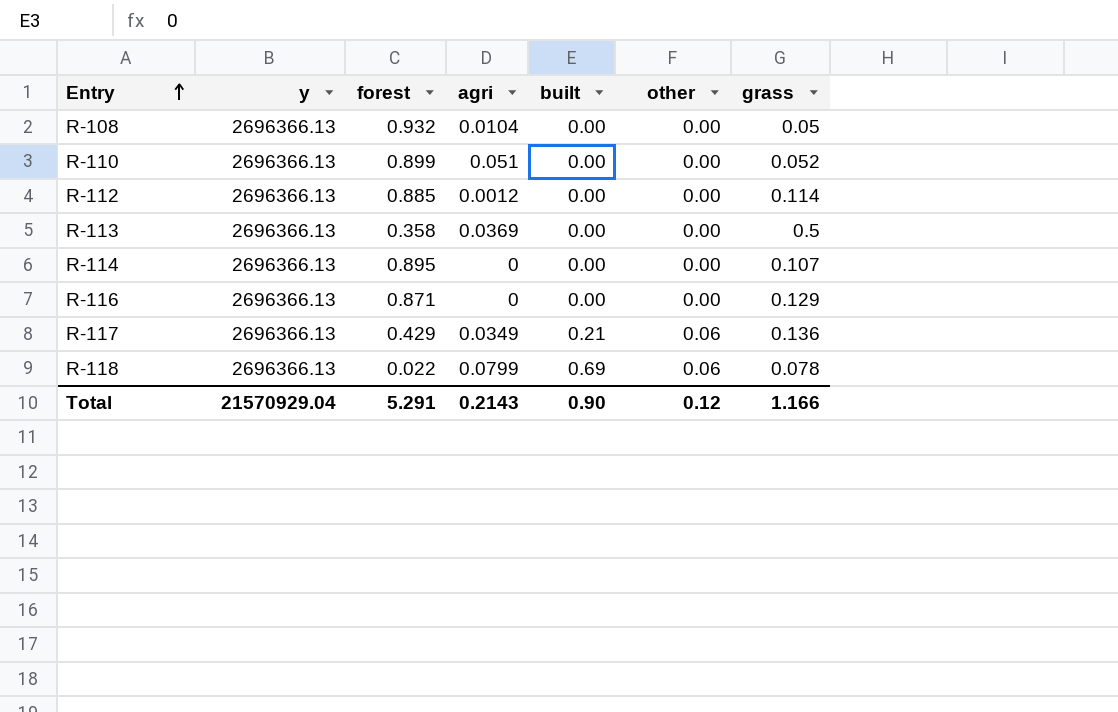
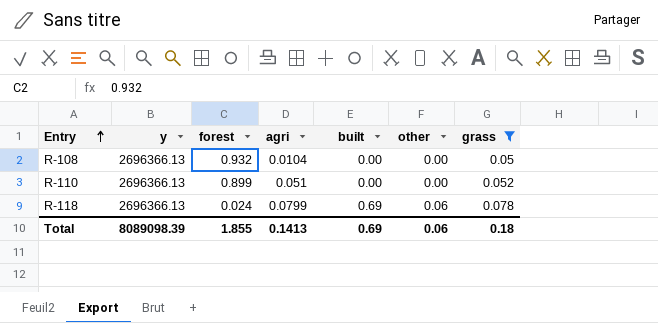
filter: none -> grass <= 0.078
R-118 | forest: 0.022 -> 0.024
Total | y: 21570929.04 -> 8089098.39
Total | forest: 5.291 -> 1.855
Total | agri: 0.2143 -> 0.1413
Total | built: 0.90 -> 0.69
Total | other: 0.12 -> 0.06
Total | grass: 1.166 -> 0.18

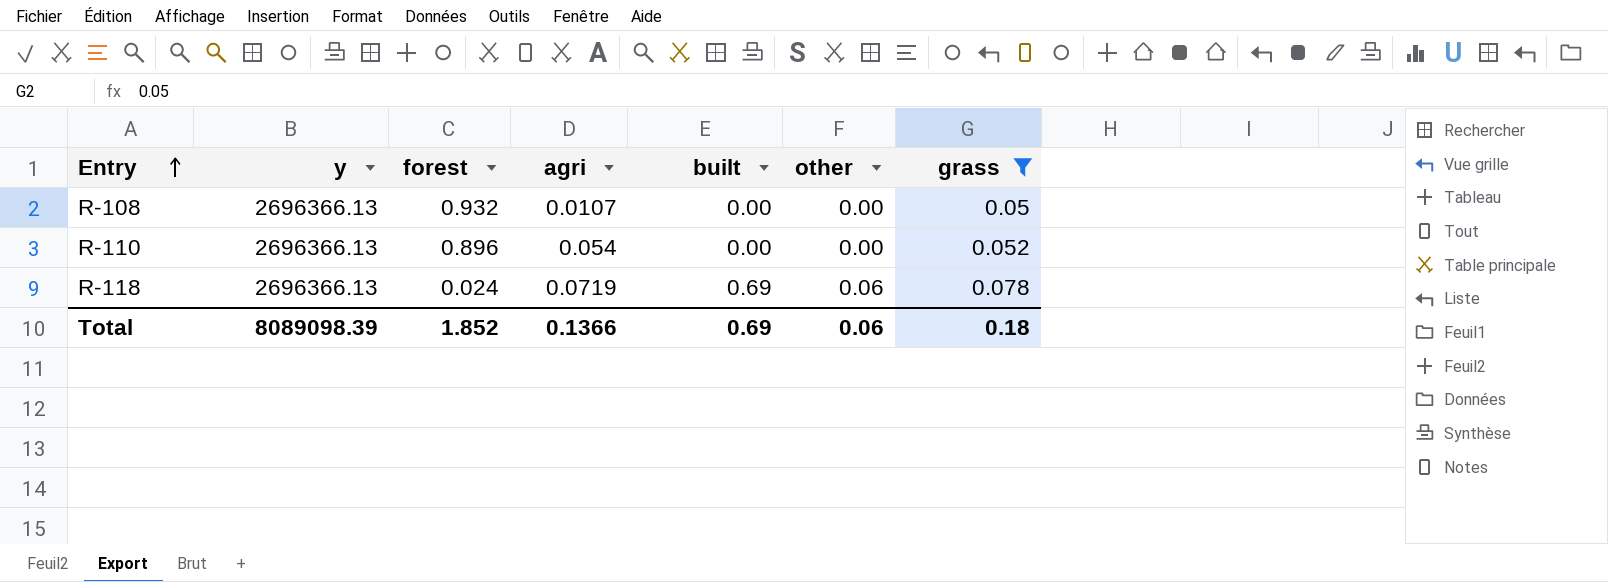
R-108 | agri: 0.0104 -> 0.0107
R-110 | forest: 0.899 -> 0.896
R-110 | agri: 0.051 -> 0.054
R-118 | agri: 0.0799 -> 0.0719
Total | forest: 1.855 -> 1.852
Total | agri: 0.1413 -> 0.1366

